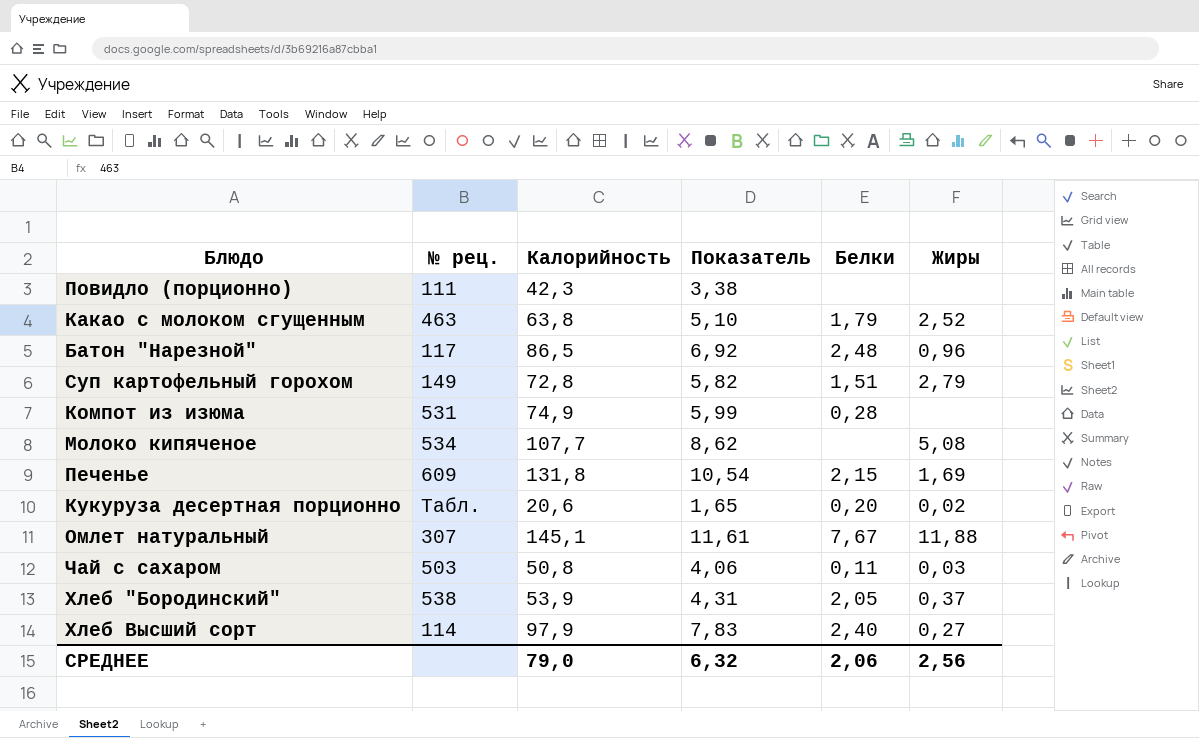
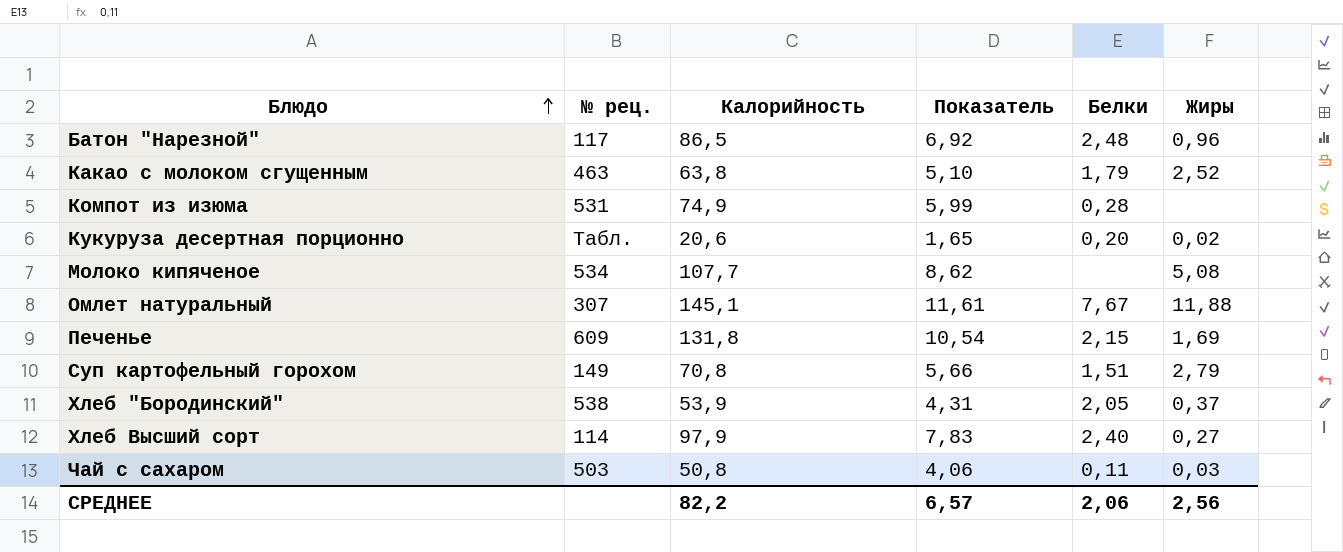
row order: none -> Блюдо ascending
row Повидло (порционно): 111 | 42,3 | 3,38 | none | none -> none
Суп картофельный горохом | Калорийность: 72,8 -> 70,8
Суп картофельный горохом | Показатель: 5,82 -> 5,66
СРЕДНЕЕ | Калорийность: 79,0 -> 82,2
СРЕДНЕЕ | Показатель: 6,32 -> 6,57

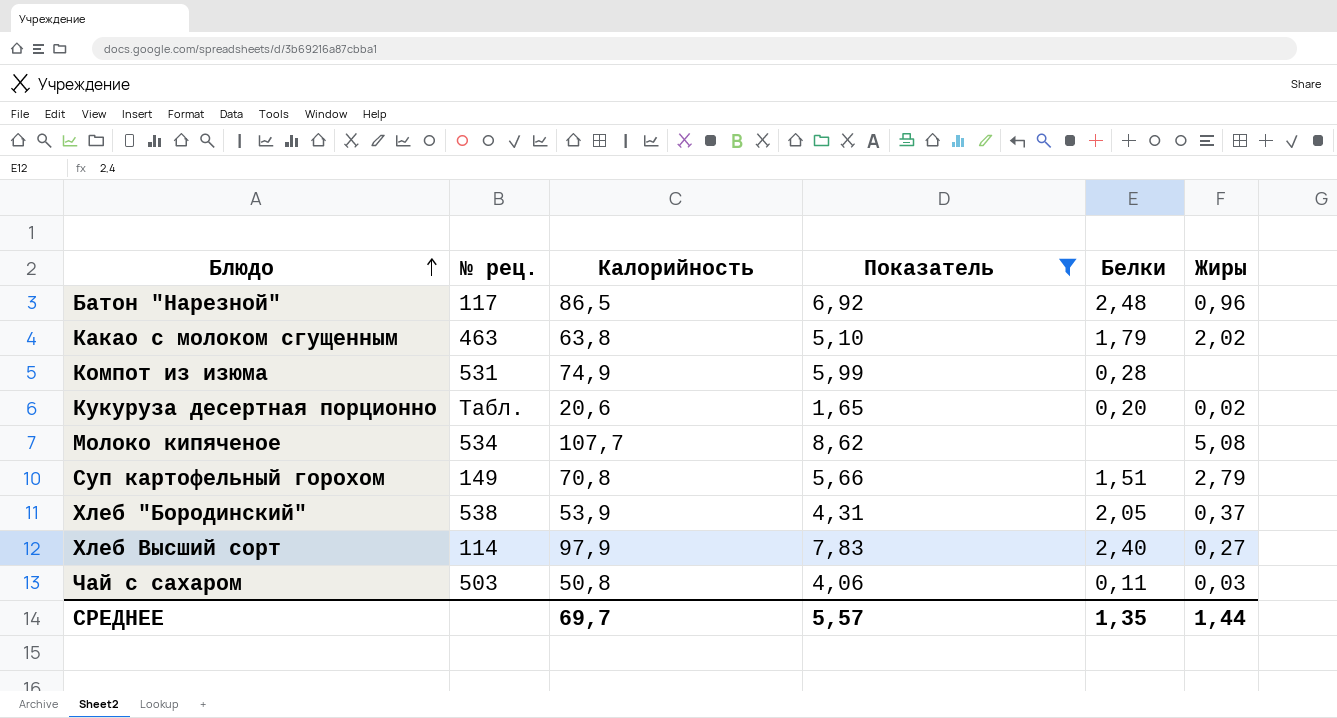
filter: none -> Показатель <= 8,62
Какао с молоком сгущенным | Жиры: 2,52 -> 2,02
СРЕДНЕЕ | Калорийность: 82,2 -> 69,7
СРЕДНЕЕ | Показатель: 6,57 -> 5,57
СРЕДНЕЕ | Белки: 2,06 -> 1,35
СРЕДНЕЕ | Жиры: 2,56 -> 1,44

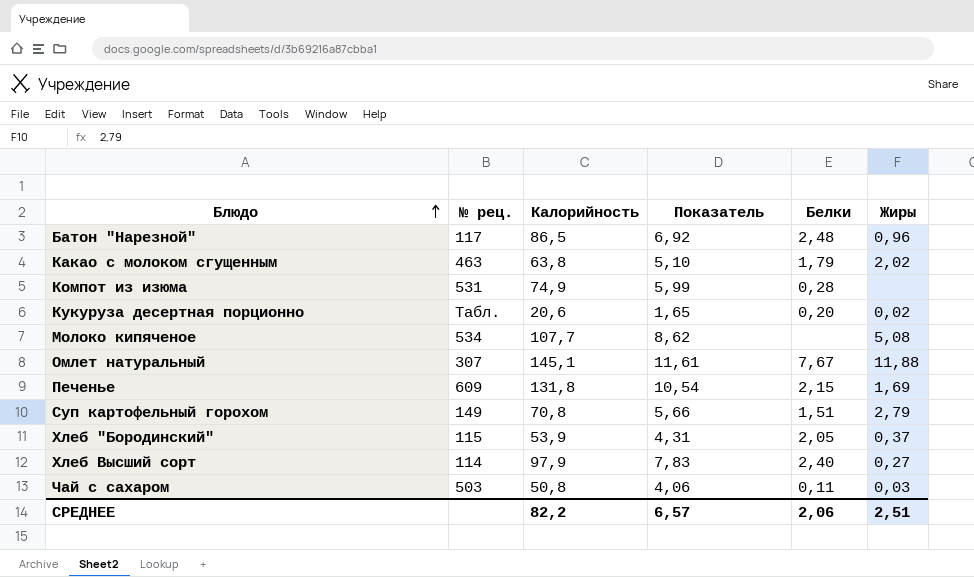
filter: Показатель <= 8,62 -> none
Хлеб "Бородинский" | № рец.: 538 -> 115
СРЕДНЕЕ | Калорийность: 69,7 -> 82,2
СРЕДНЕЕ | Показатель: 5,57 -> 6,57
СРЕДНЕЕ | Белки: 1,35 -> 2,06
СРЕДНЕЕ | Жиры: 1,44 -> 2,51

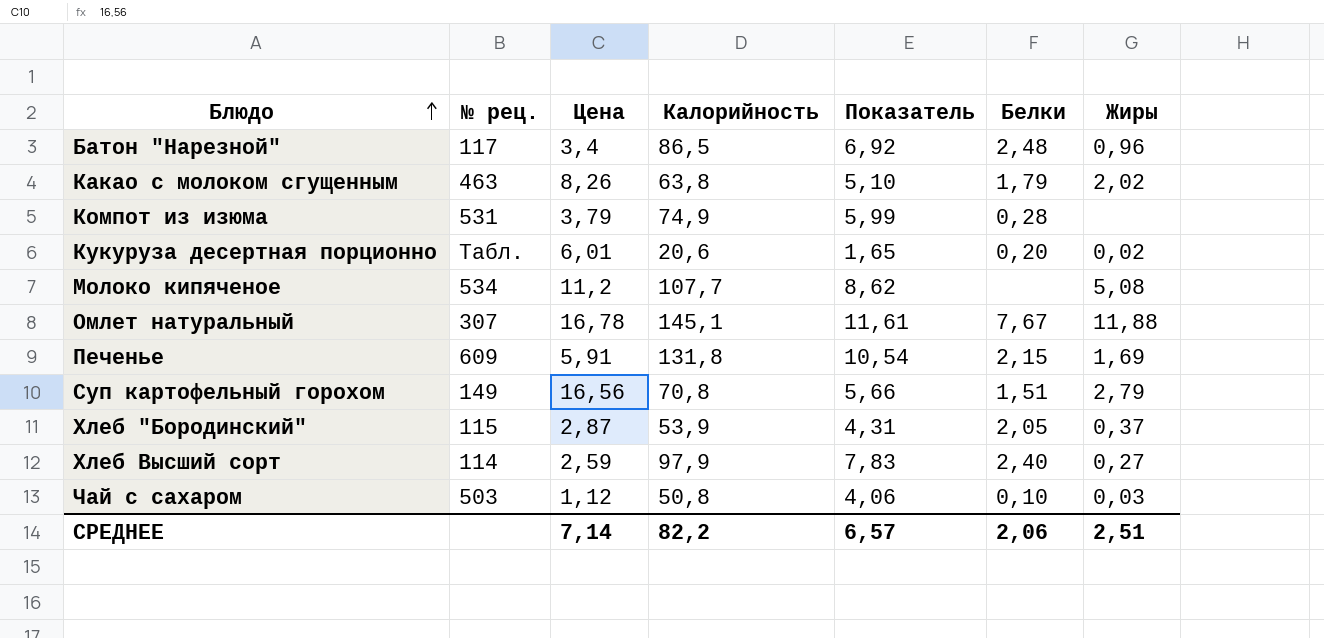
column Цена | position: none -> 3
Чай с сахаром | Белки: 0,11 -> 0,10

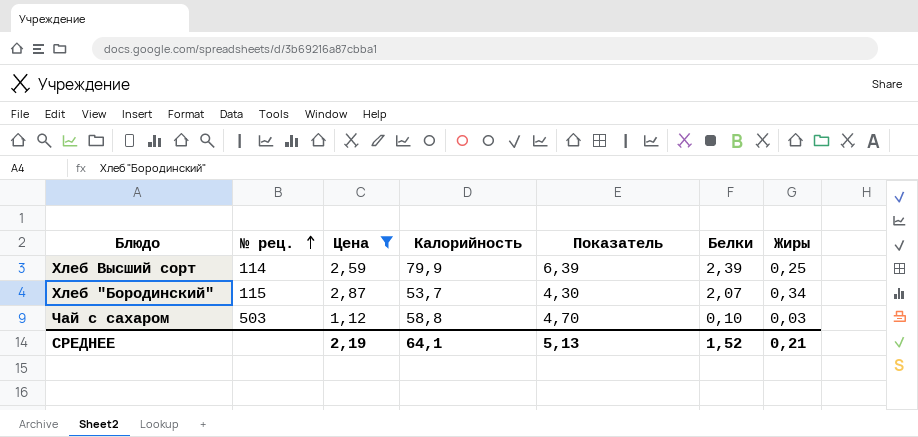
filter: none -> Цена <= 2,87
row order: Блюдо ascending -> № рец. ascending
Хлеб Высший сорт | Калорийность: 97,9 -> 79,9
Хлеб Высший сорт | Показатель: 7,83 -> 6,39
Хлеб Высший сорт | Белки: 2,40 -> 2,39
Хлеб Высший сорт | Жиры: 0,27 -> 0,25
Хлеб "Бородинский" | Калорийность: 53,9 -> 53,7
Хлеб "Бородинский" | Показатель: 4,31 -> 4,30
Хлеб "Бородинский" | Белки: 2,05 -> 2,07
Хлеб "Бородинский" | Жиры: 0,37 -> 0,34
Чай с сахаром | Калорийность: 50,8 -> 58,8
Чай с сахаром | Показатель: 4,06 -> 4,70
СРЕДНЕЕ | Цена: 7,14 -> 2,19
СРЕДНЕЕ | Калорийность: 82,2 -> 64,1
СРЕДНЕЕ | Показатель: 6,57 -> 5,13
СРЕДНЕЕ | Белки: 2,06 -> 1,52
СРЕДНЕЕ | Жиры: 2,51 -> 0,21

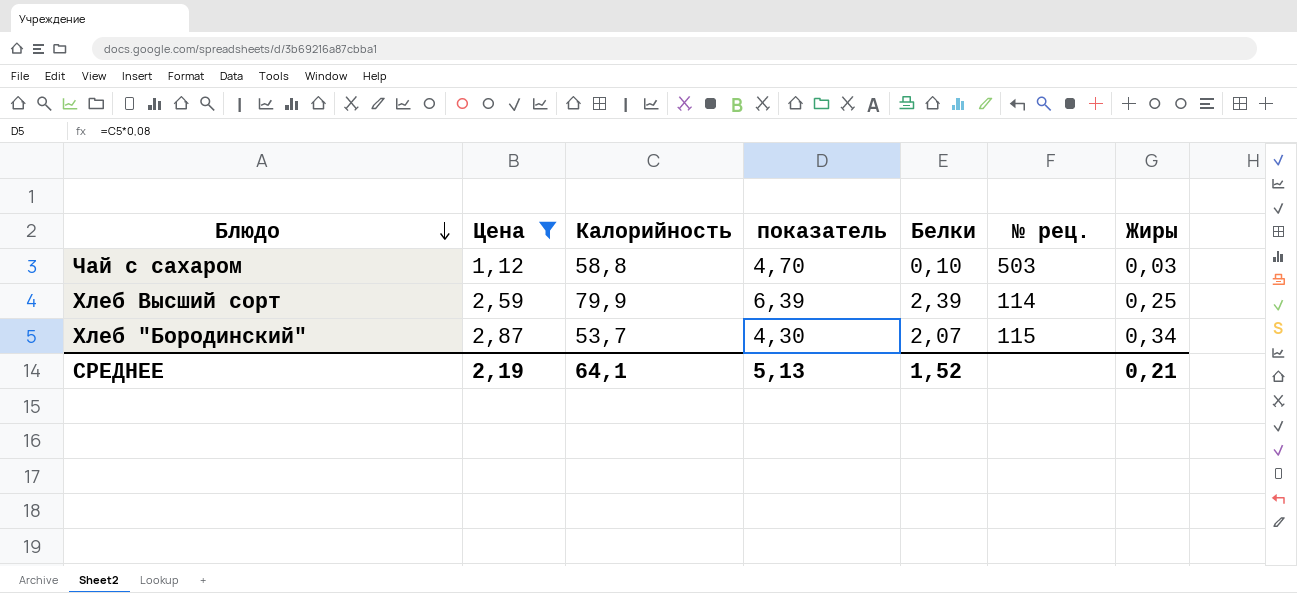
row order: № рец. ascending -> Блюдо descending
column name: Показатель -> показатель
column № рец. | position: 2 -> 6

